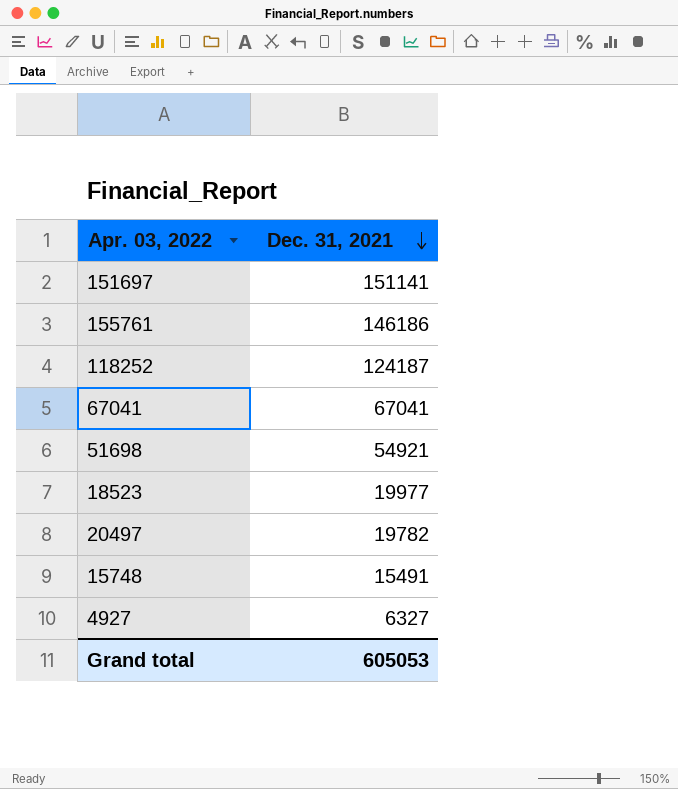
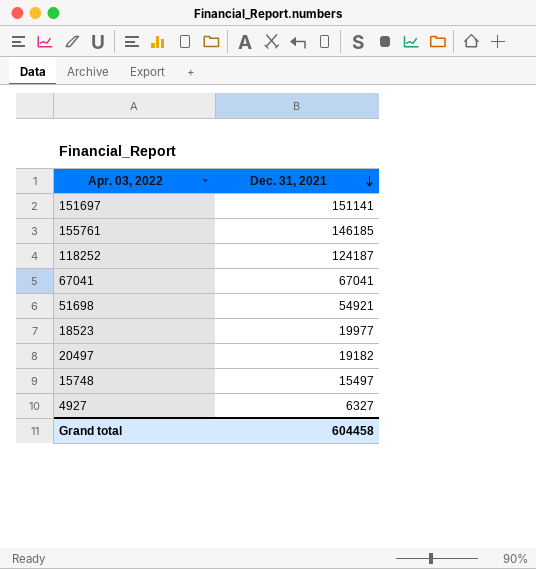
155761 | Dec. 31, 2021: 146186 -> 146185
20497 | Dec. 31, 2021: 19782 -> 19182
15748 | Dec. 31, 2021: 15491 -> 15497
Grand total | Dec. 31, 2021: 605053 -> 604458

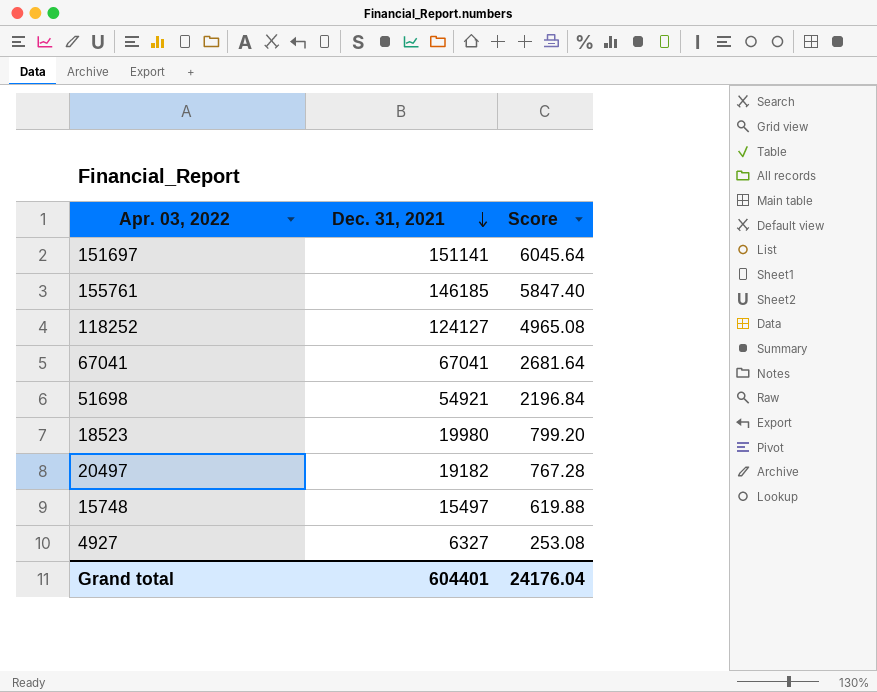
column Score | formula: none -> [Dec. 31, 2021] * 0.04
118252 | Dec. 31, 2021: 124187 -> 124127
18523 | Dec. 31, 2021: 19977 -> 19980
Grand total | Dec. 31, 2021: 604458 -> 604401

